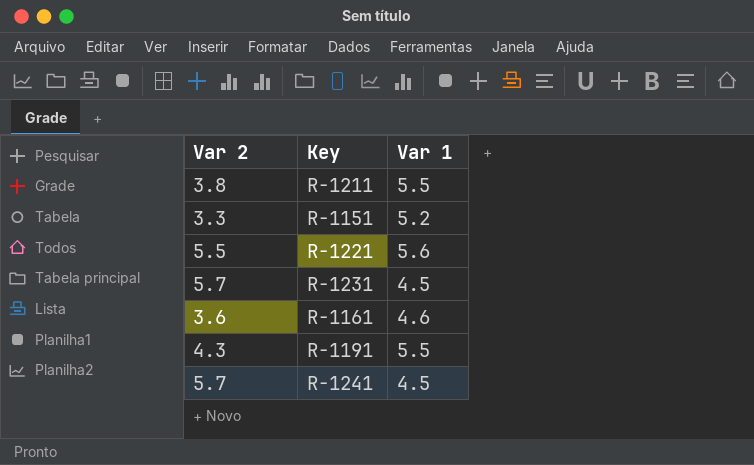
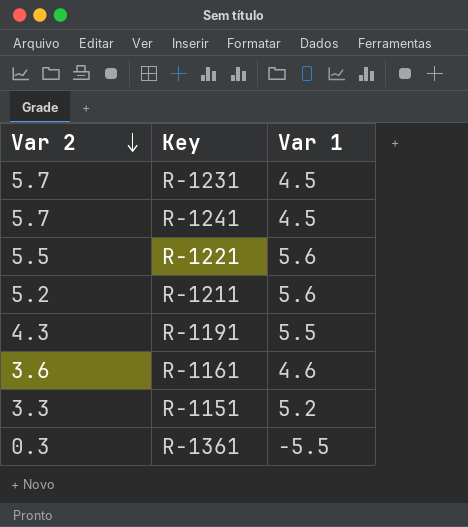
row order: none -> Var 2 descending
R-1211 | Var 2: 3.8 -> 5.2
R-1211 | Var 1: 5.5 -> 5.6
row R-1361: none -> 0.3 | -5.5

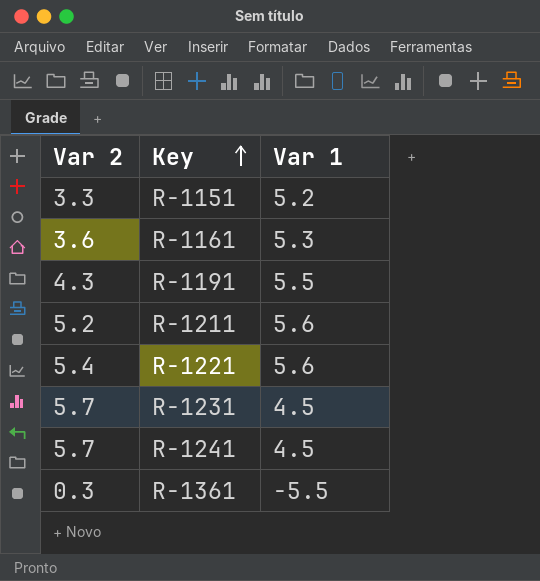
row order: Var 2 descending -> Key ascending
R-1161 | Var 1: 4.6 -> 5.3
R-1221 | Var 2: 5.5 -> 5.4

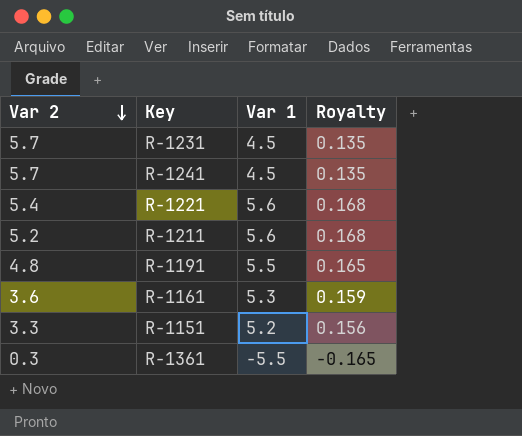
row order: Key ascending -> Var 2 descending
column Royalty | formula: none -> [Var 1] * 0.03
R-1191 | Var 2: 4.3 -> 4.8

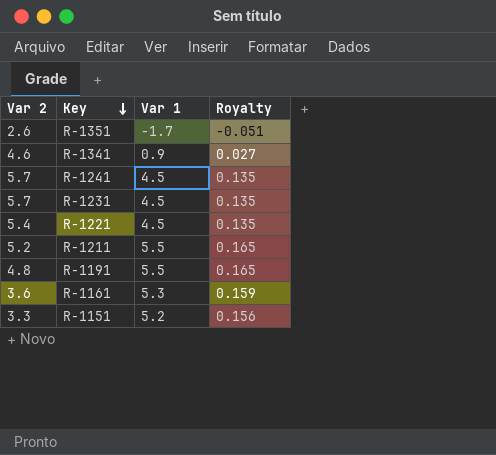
row order: Var 2 descending -> Key descending
row R-1361: 0.3 | -5.5 | -0.165 -> none
row R-1351: none -> 2.6 | -1.7 | -0.051
row R-1341: none -> 4.6 | 0.9 | 0.027
R-1221 | Var 1: 5.6 -> 4.5
R-1221 | Royalty: 0.168 -> 0.135
R-1211 | Var 1: 5.6 -> 5.5
R-1211 | Royalty: 0.168 -> 0.165

